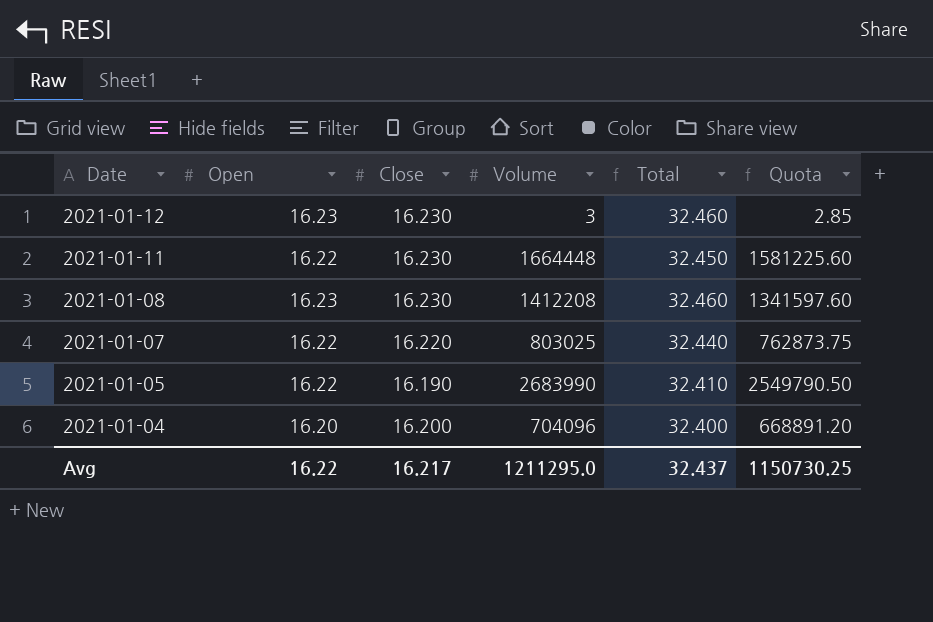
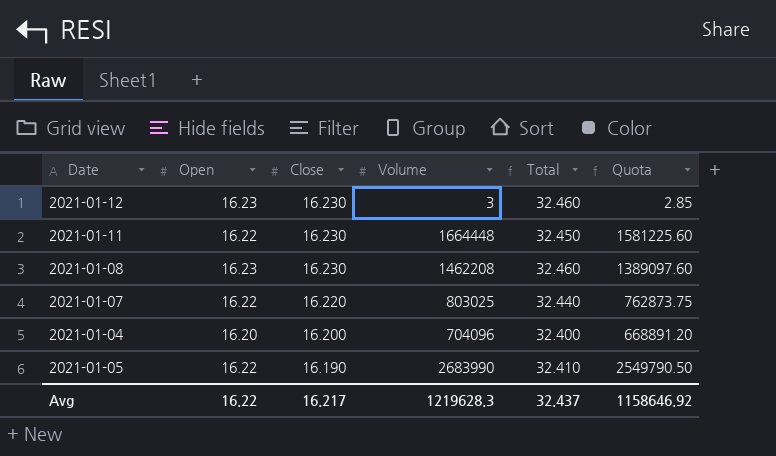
row order: Date descending -> Close descending
2021-01-08 | Volume: 1412208 -> 1462208
2021-01-08 | Quota: 1341597.60 -> 1389097.60
Avg | Volume: 1211295.0 -> 1219628.3
Avg | Quota: 1150730.25 -> 1158646.92

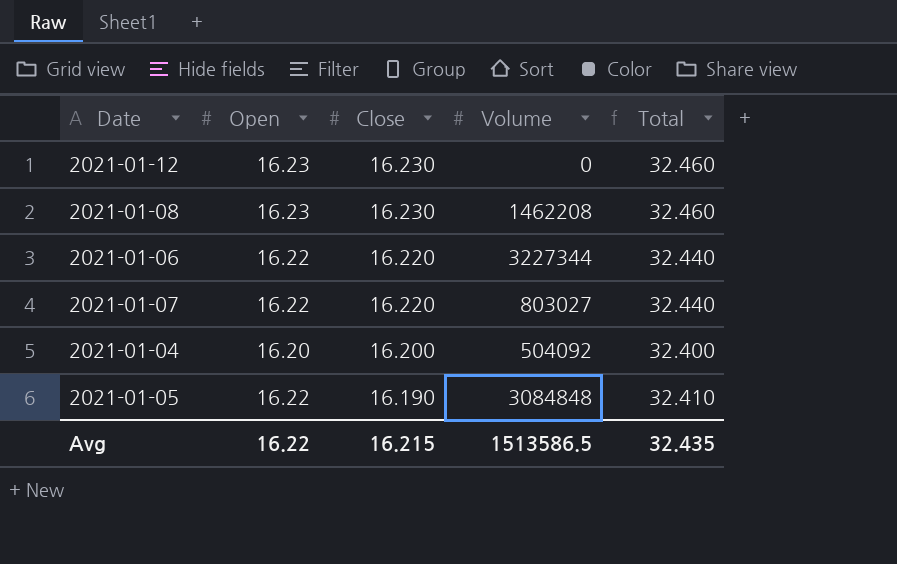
column Quota | formula: [Volume] * 0.95 -> none
row 2021-01-11: 16.22 | 16.230 | 1664448 | 32.450 | 1581225.60 -> none
2021-01-12 | Volume: 3 -> 0
row 2021-01-06: none -> 16.22 | 16.220 | 3227344 | 32.440
2021-01-07 | Volume: 803025 -> 803027
2021-01-04 | Volume: 704096 -> 504092
2021-01-05 | Volume: 2683990 -> 3084848
Avg | Close: 16.217 -> 16.215
Avg | Volume: 1219628.3 -> 1513586.5
Avg | Total: 32.437 -> 32.435

